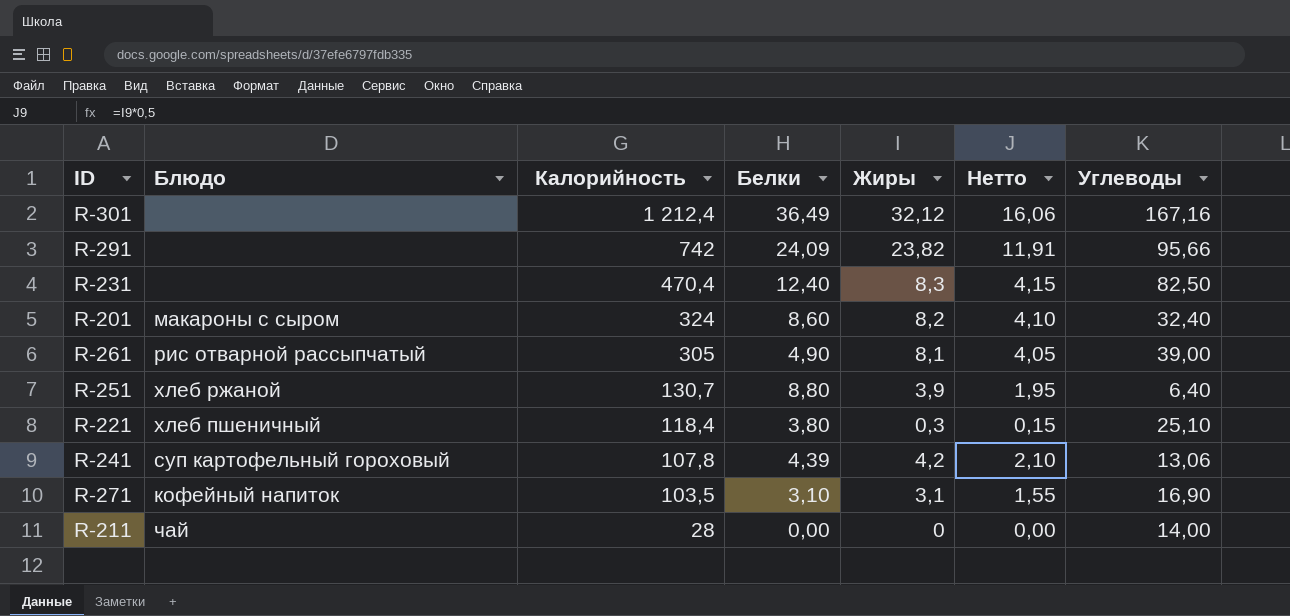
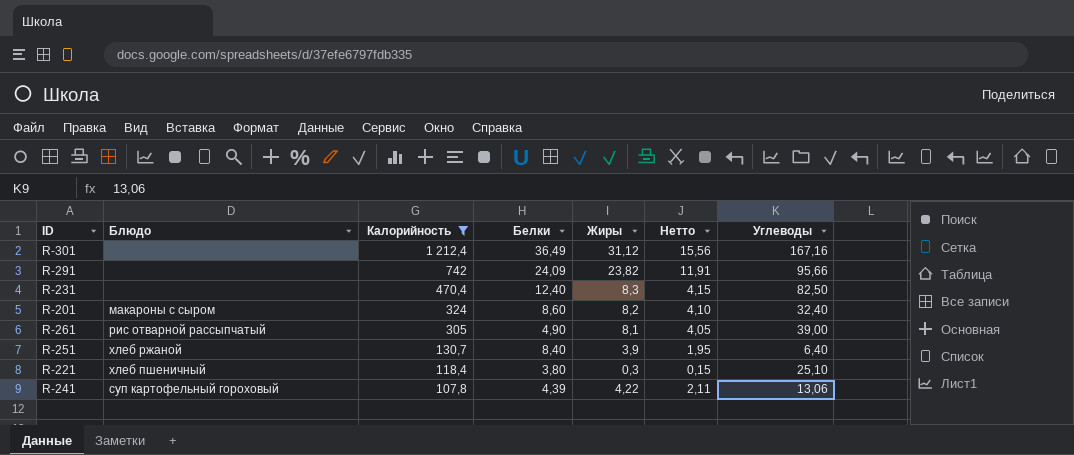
filter: none -> Калорийность >= 107,8
R-301 | Жиры: 32,12 -> 31,12
R-301 | Нетто: 16,06 -> 15,56
R-251 | Белки: 8,80 -> 8,40
R-241 | Жиры: 4,2 -> 4,22
R-241 | Нетто: 2,10 -> 2,11

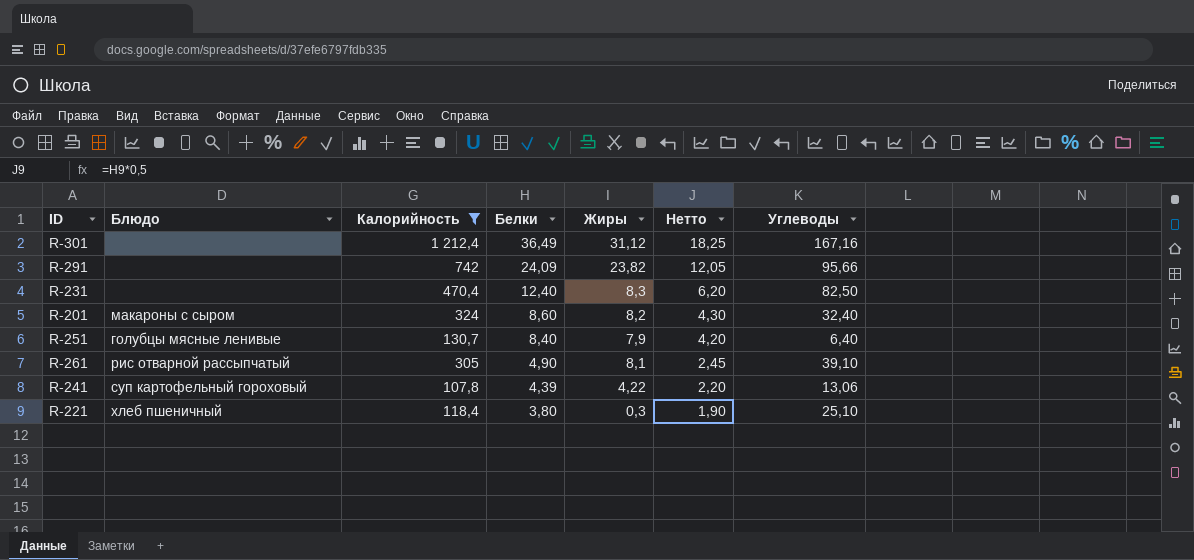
row order: Калорийность descending -> Белки descending
column Нетто | formula: [Жиры] * 0,5 -> [Белки] * 0,5
R-251 | Блюдо: хлеб ржаной -> голубцы мясные ленивые
R-251 | Жиры: 3,9 -> 7,9
R-261 | Углеводы: 39,00 -> 39,10

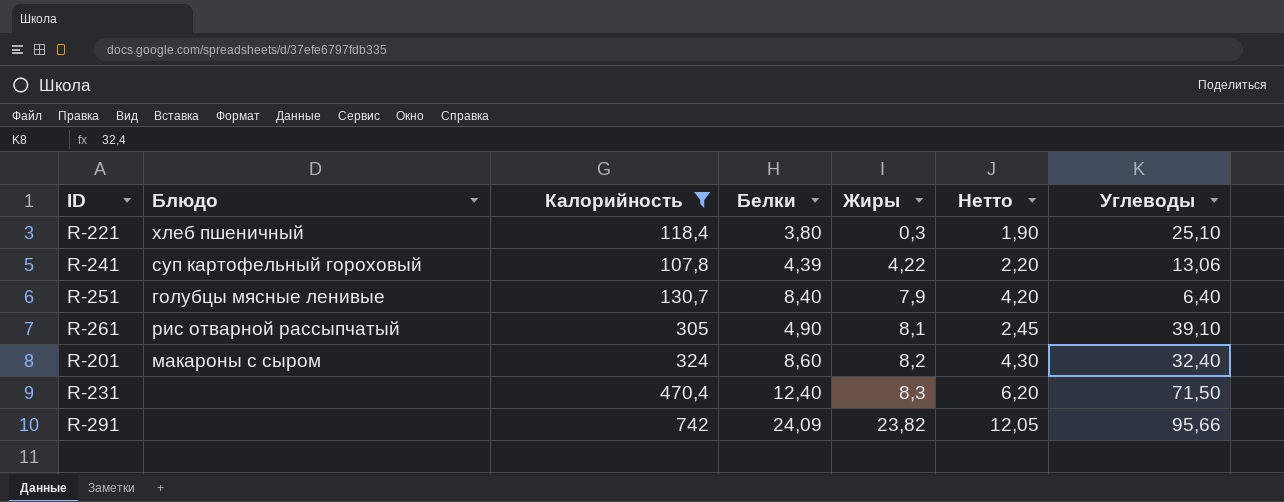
row order: Белки descending -> Жиры ascending
row R-301: none | 1 212,4 | 36,49 | 31,12 | 18,25 | 167,16 -> none
R-231 | Углеводы: 82,50 -> 71,50

